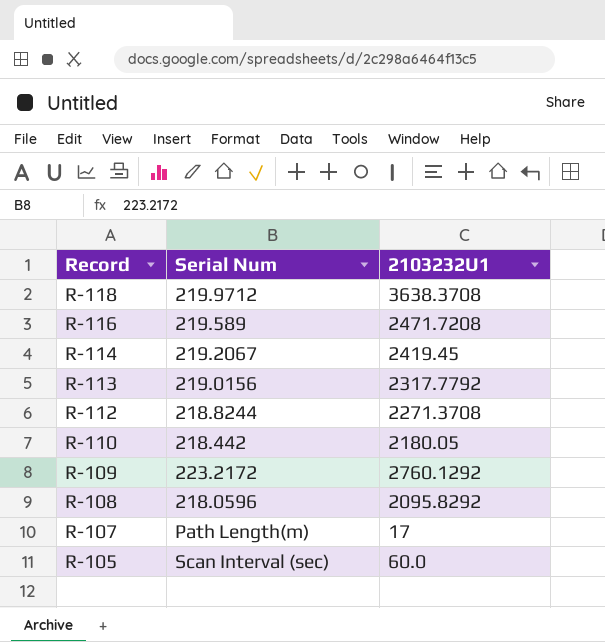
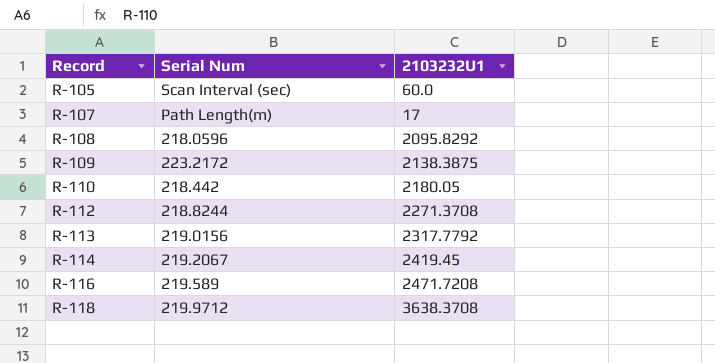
row order: Record descending -> Record ascending
R-109 | 2103232U1: 2760.1292 -> 2138.3875

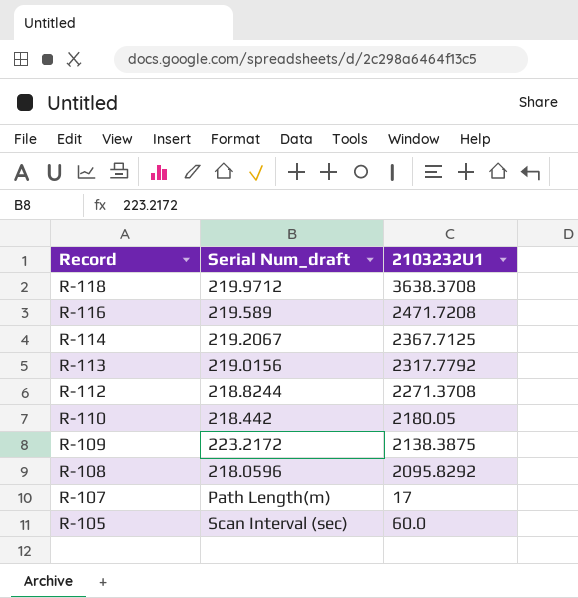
row order: Record ascending -> Record descending
column name: Serial Num -> Serial Num_draft
R-114 | 2103232U1: 2419.45 -> 2367.7125

